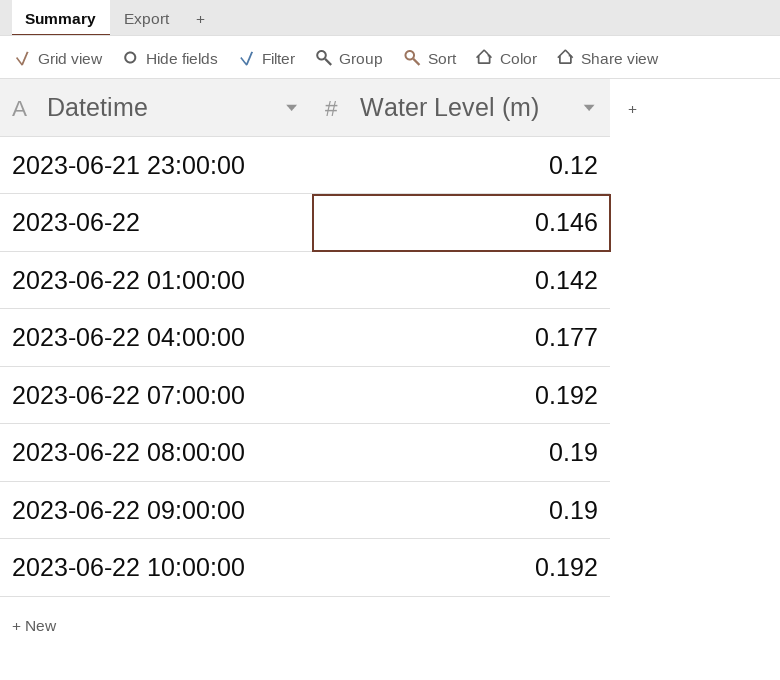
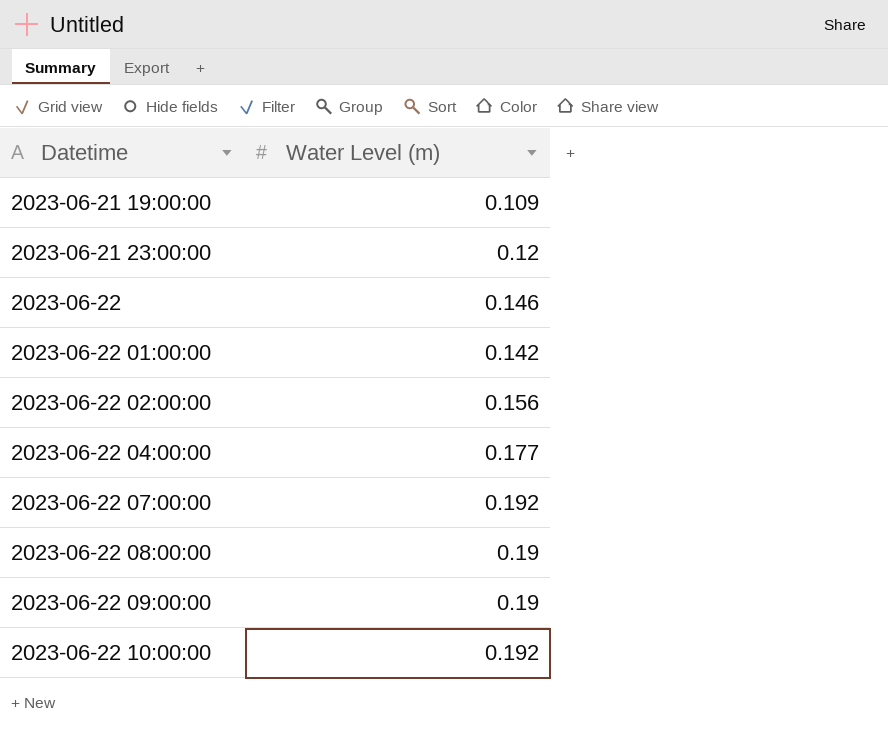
row 2023-06-21 19:00:00: none -> 0.109
row 2023-06-22 02:00:00: none -> 0.156

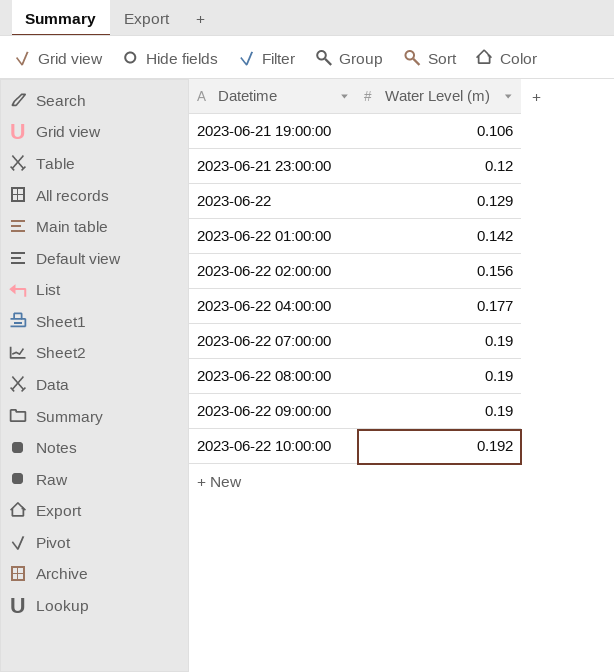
2023-06-21 19:00:00 | Water Level (m): 0.109 -> 0.106
2023-06-22 | Water Level (m): 0.146 -> 0.129
2023-06-22 07:00:00 | Water Level (m): 0.192 -> 0.19

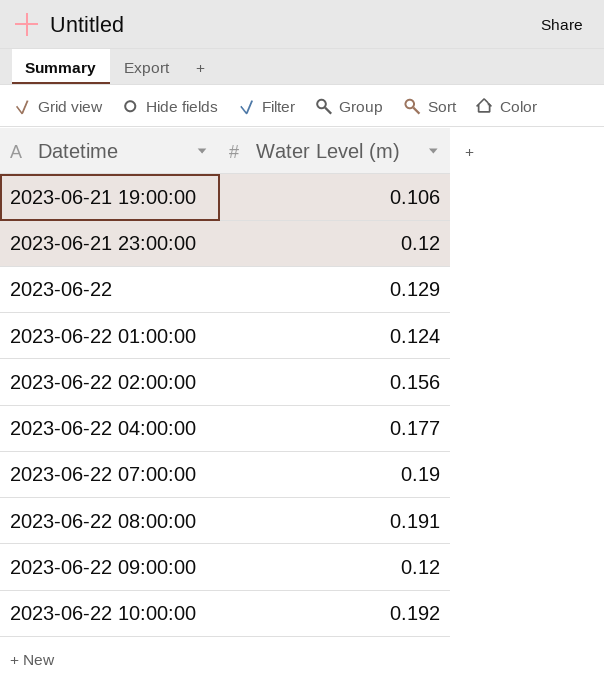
2023-06-22 01:00:00 | Water Level (m): 0.142 -> 0.124
2023-06-22 08:00:00 | Water Level (m): 0.19 -> 0.191
2023-06-22 09:00:00 | Water Level (m): 0.19 -> 0.12

